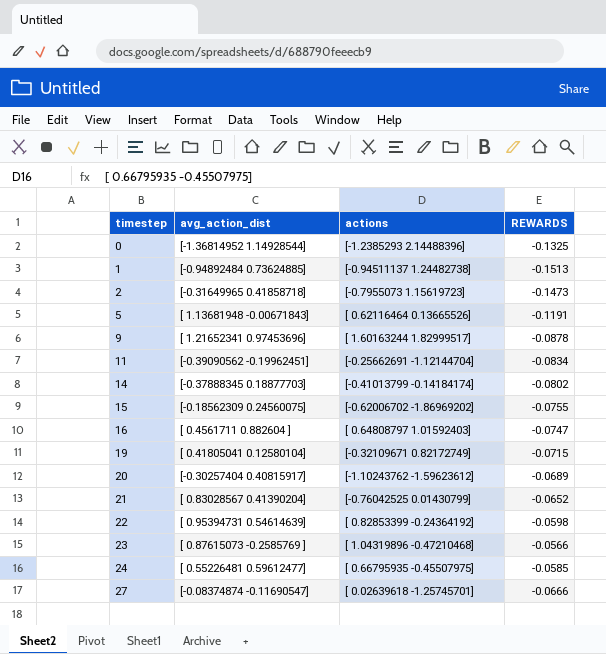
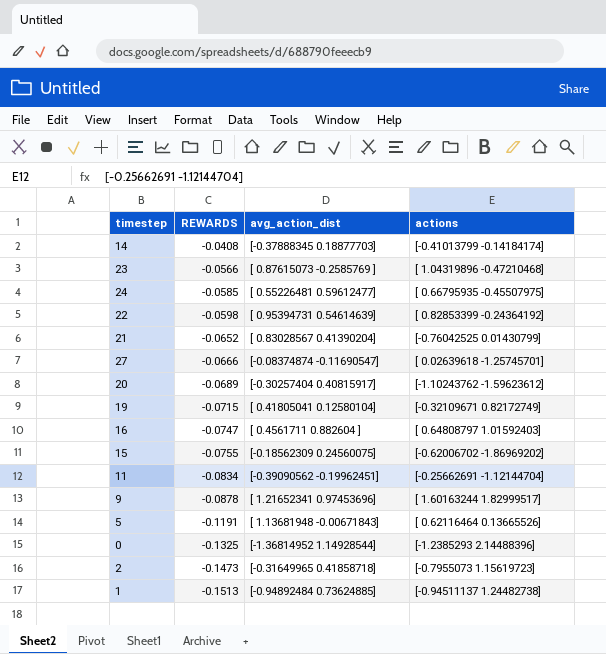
row order: timestep ascending -> REWARDS descending
column REWARDS | position: 4 -> 2
14 | REWARDS: -0.0802 -> -0.0408

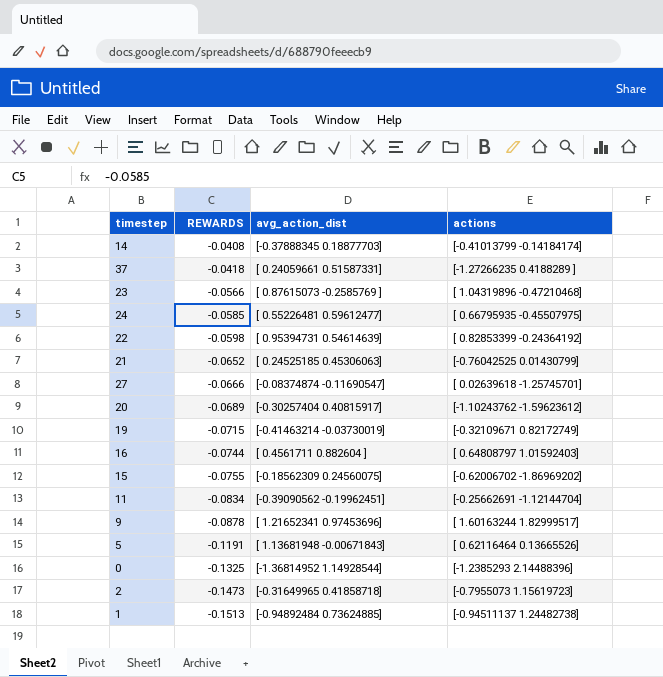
row 37: none -> -0.0418 | [ 0.24059661 0.51587331] | [-1.27266235 0.4188289 ]
21 | avg_action_dist: [ 0.83028567 0.41390204] -> [ 0.24525185 0.45306063]
19 | avg_action_dist: [ 0.41805041 0.12580104] -> [-0.41463214 -0.03730019]
16 | REWARDS: -0.0747 -> -0.0744

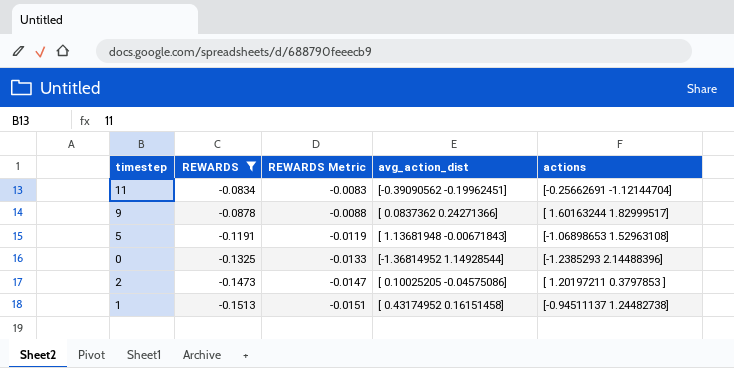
filter: none -> REWARDS <= -0.0834
column REWARDS Metric | formula: none -> [REWARDS] * 0.1
9 | avg_action_dist: [ 1.21652341 0.97453696] -> [ 0.0837362 0.24271366]
5 | actions: [ 0.62116464 0.13665526] -> [-1.06898653 1.52963108]
2 | avg_action_dist: [-0.31649965 0.41858718] -> [ 0.10025205 -0.04575086]
2 | actions: [-0.7955073 1.15619723] -> [ 1.20197211 0.3797853 ]
1 | avg_action_dist: [-0.94892484 0.73624885] -> [ 0.43174952 0.16151458]

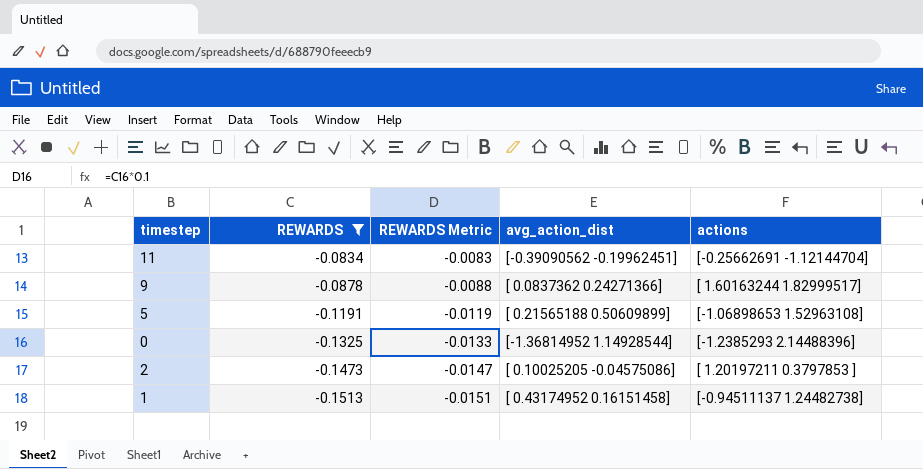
5 | avg_action_dist: [ 1.13681948 -0.00671843] -> [ 0.21565188 0.50609899]

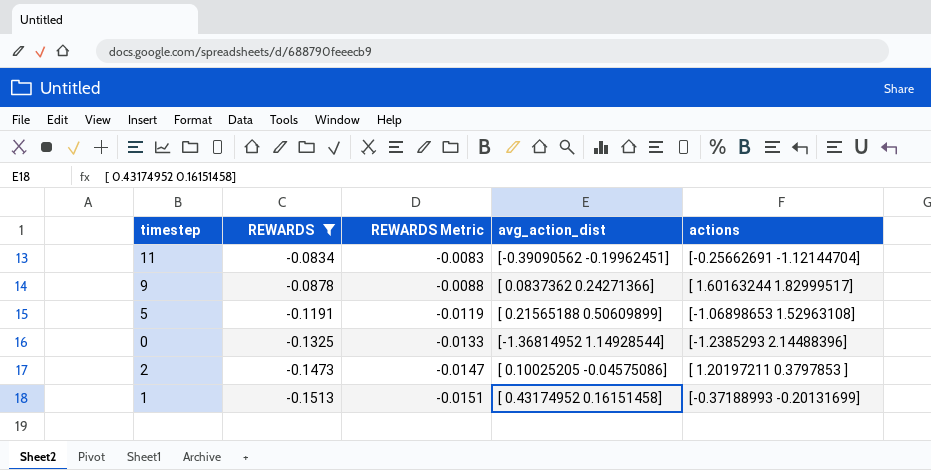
1 | actions: [-0.94511137 1.24482738] -> [-0.37188993 -0.20131699]

